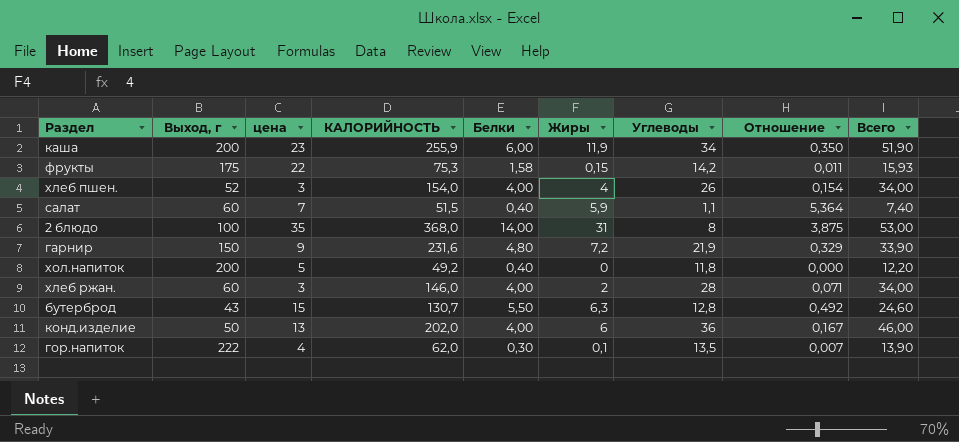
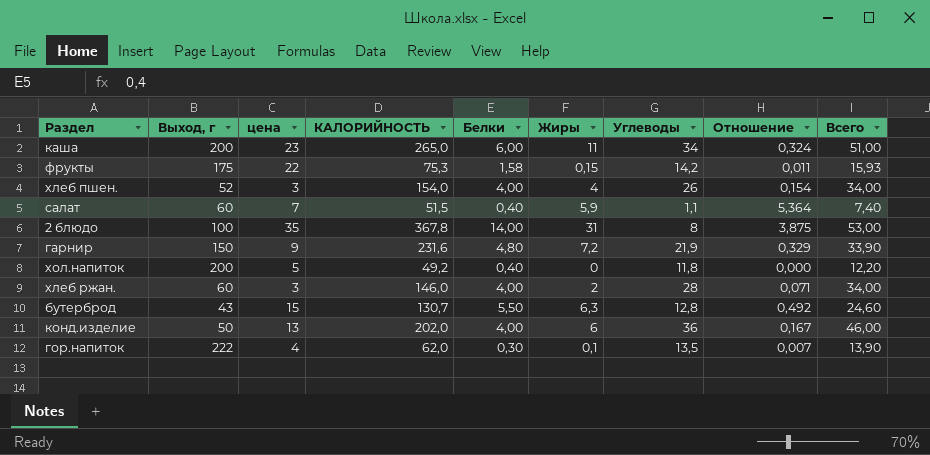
каша | КАЛОРИЙНОСТЬ: 255,9 -> 265,0
каша | Жиры: 11,9 -> 11
каша | Отношение: 0,350 -> 0,324
каша | Всего: 51,90 -> 51,00
2 блюдо | КАЛОРИЙНОСТЬ: 368,0 -> 367,8

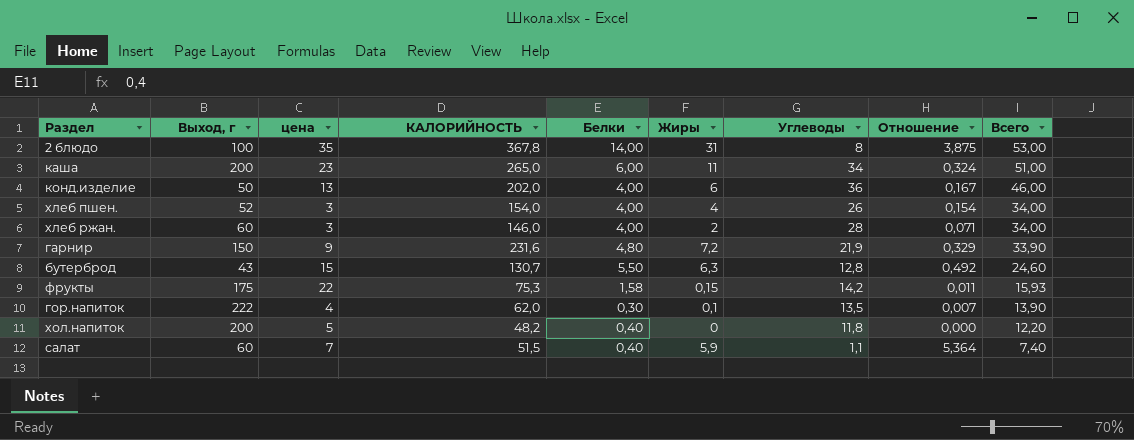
row order: none -> Всего descending
хол.напиток | КАЛОРИЙНОСТЬ: 49,2 -> 48,2

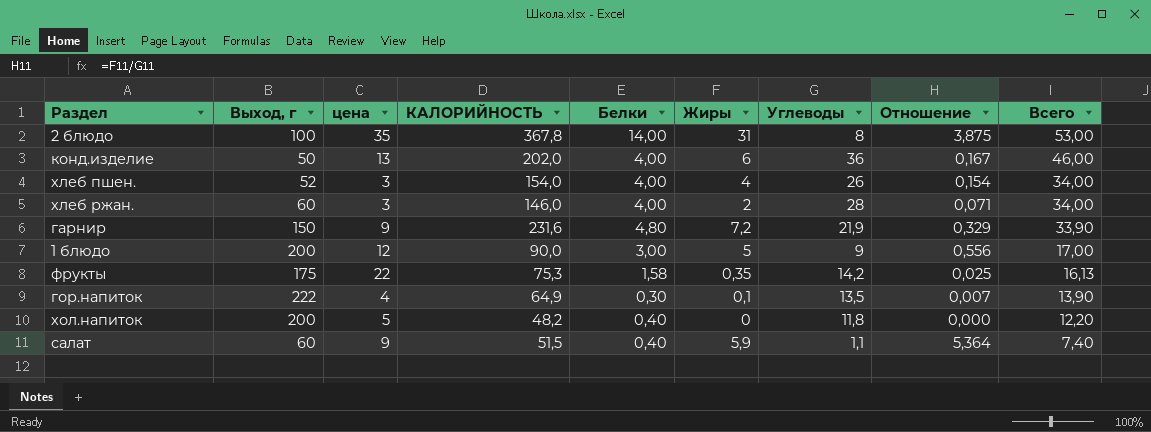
row каша: 200 | 23 | 265,0 | 6,00 | 11 | 34 | 0,324 | 51,00 -> none
row бутерброд: 43 | 15 | 130,7 | 5,50 | 6,3 | 12,8 | 0,492 | 24,60 -> none
row 1 блюдо: none -> 200 | 12 | 90,0 | 3,00 | 5 | 9 | 0,556 | 17,00
фрукты | Жиры: 0,15 -> 0,35
фрукты | Отношение: 0,011 -> 0,025
фрукты | Всего: 15,93 -> 16,13
гор.напиток | КАЛОРИЙНОСТЬ: 62,0 -> 64,9
салат | цена: 7 -> 9

